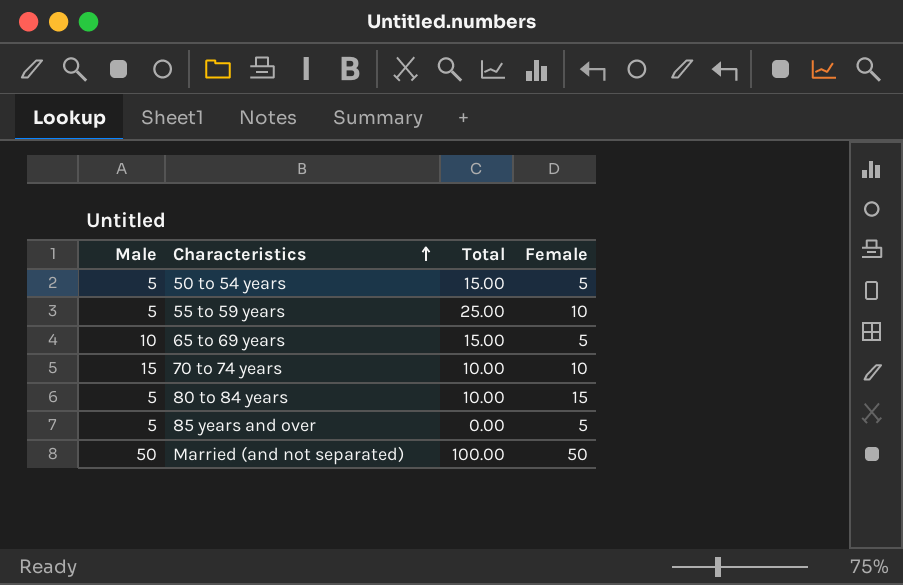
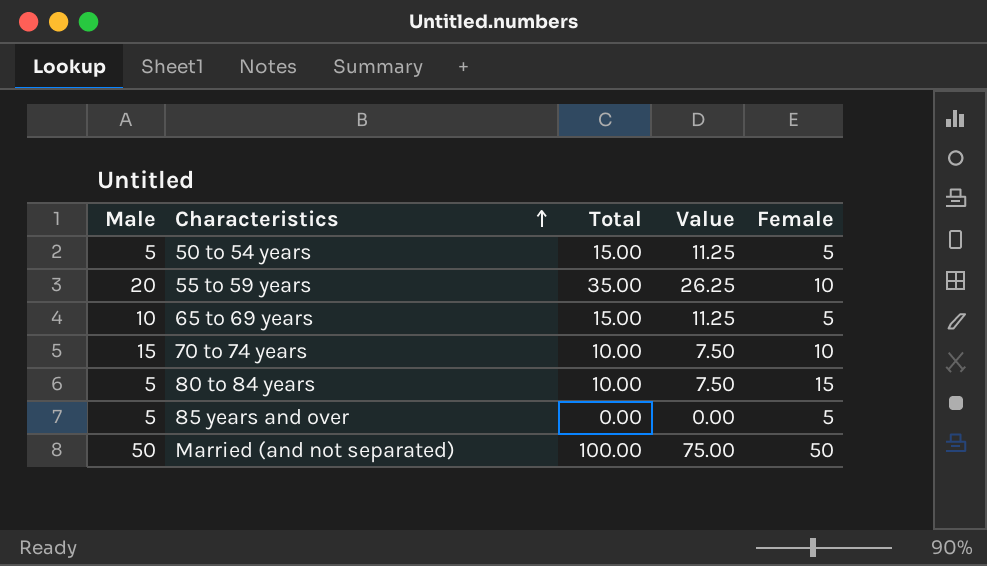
column Value | formula: none -> [Total] * 0.75
55 to 59 years | Male: 5 -> 20
55 to 59 years | Total: 25.00 -> 35.00

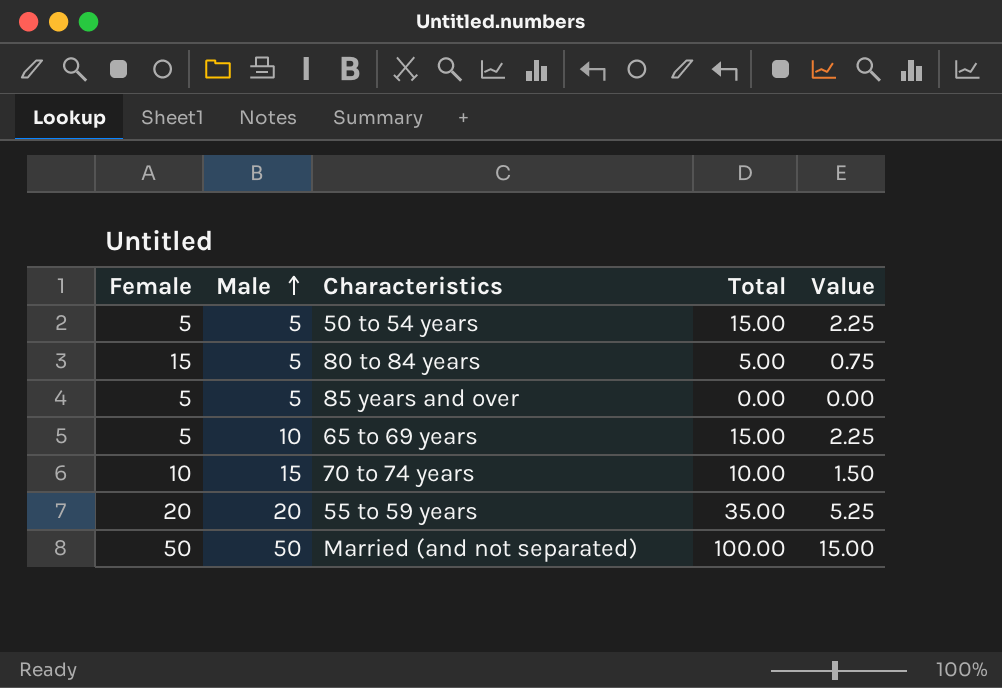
row order: Characteristics ascending -> Male ascending
column Female | position: 5 -> 1
column Value | formula: [Total] * 0.75 -> [Total] * 0.15
80 to 84 years | Total: 10.00 -> 5.00
55 to 59 years | Female: 10 -> 20

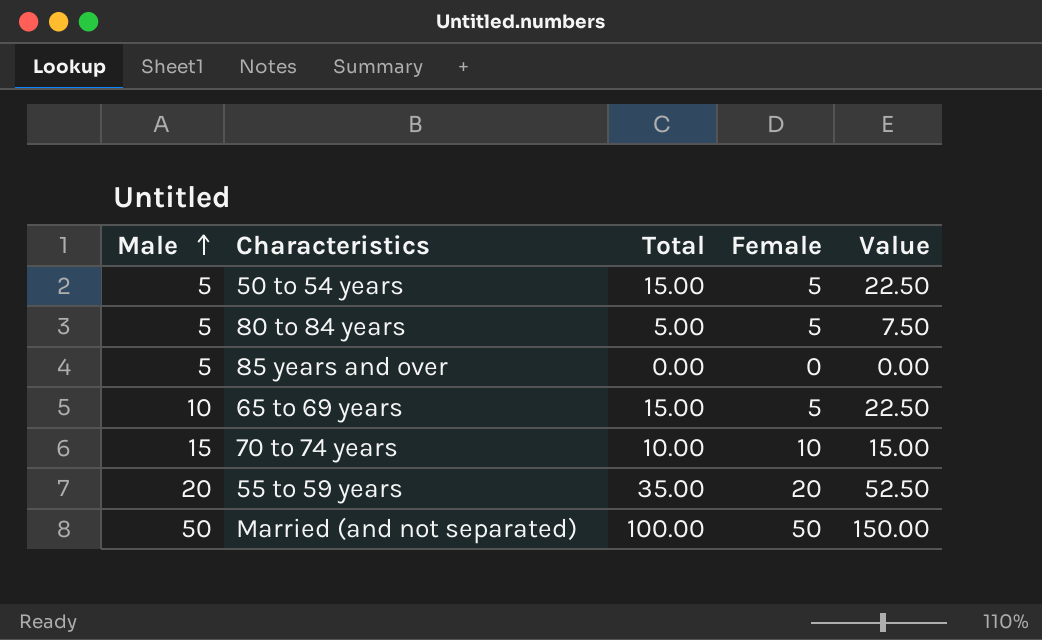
column Female | position: 1 -> 4
column Value | formula: [Total] * 0.15 -> [Total] * 1.5
80 to 84 years | Female: 15 -> 5
85 years and over | Female: 5 -> 0

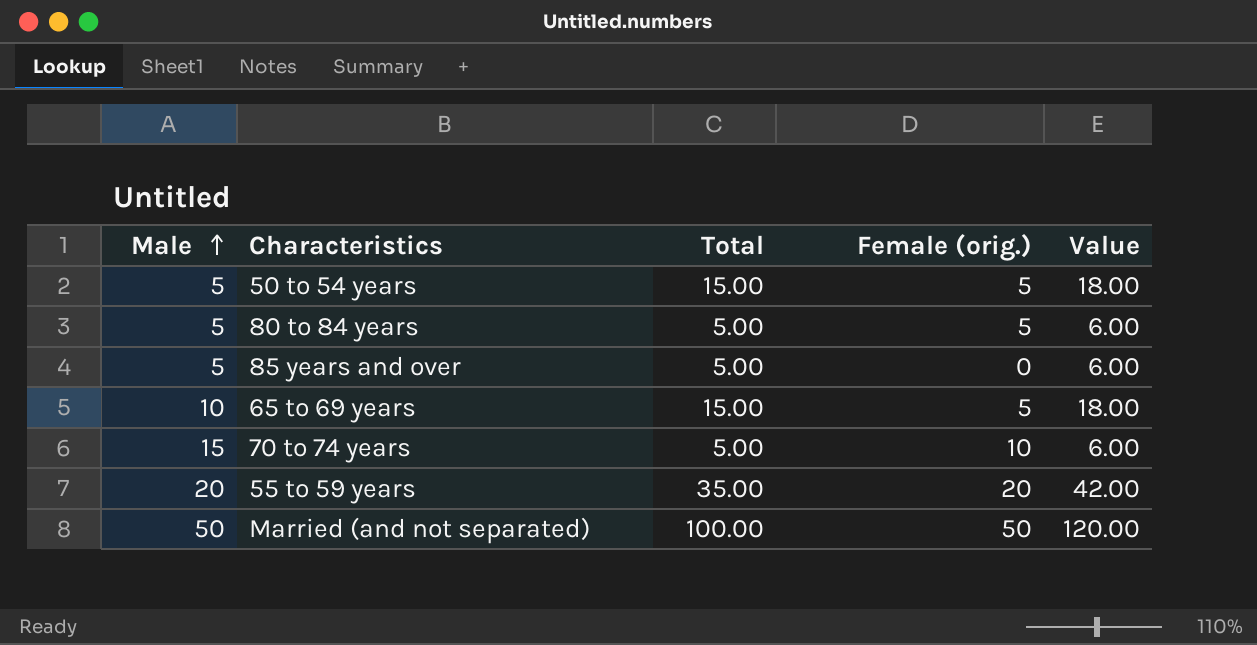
column name: Female -> Female (orig.)
column Value | formula: [Total] * 1.5 -> [Total] * 1.2
85 years and over | Total: 0.00 -> 5.00
70 to 74 years | Total: 10.00 -> 5.00

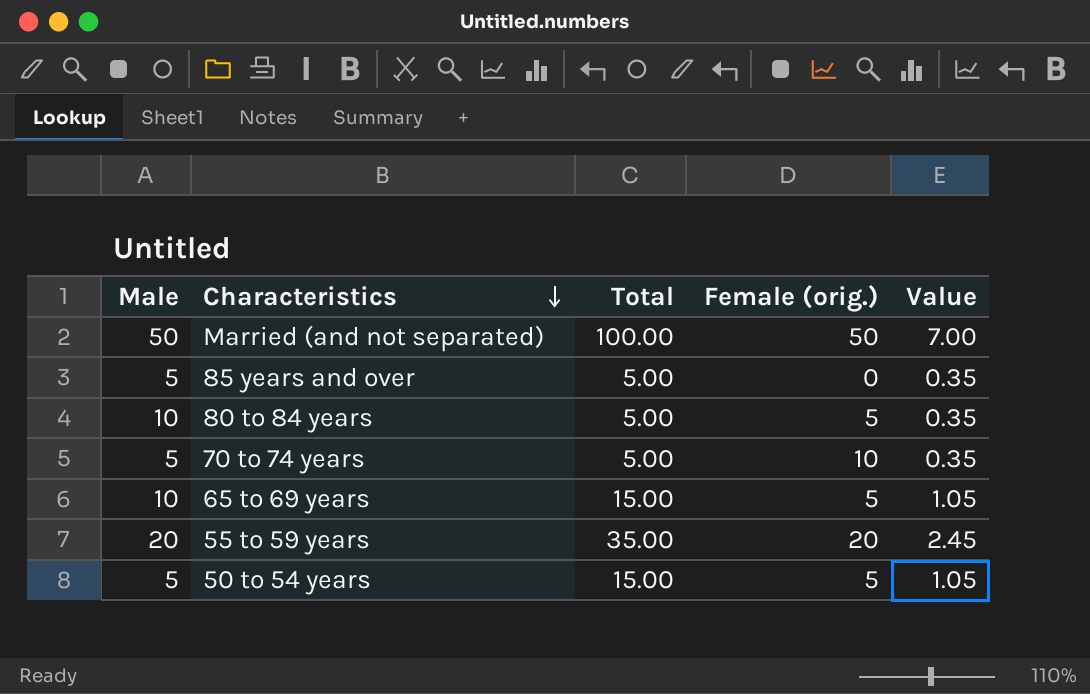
row order: Male ascending -> Characteristics descending
column Value | formula: [Total] * 1.2 -> [Total] * 0.07
80 to 84 years | Male: 5 -> 10
70 to 74 years | Male: 15 -> 5

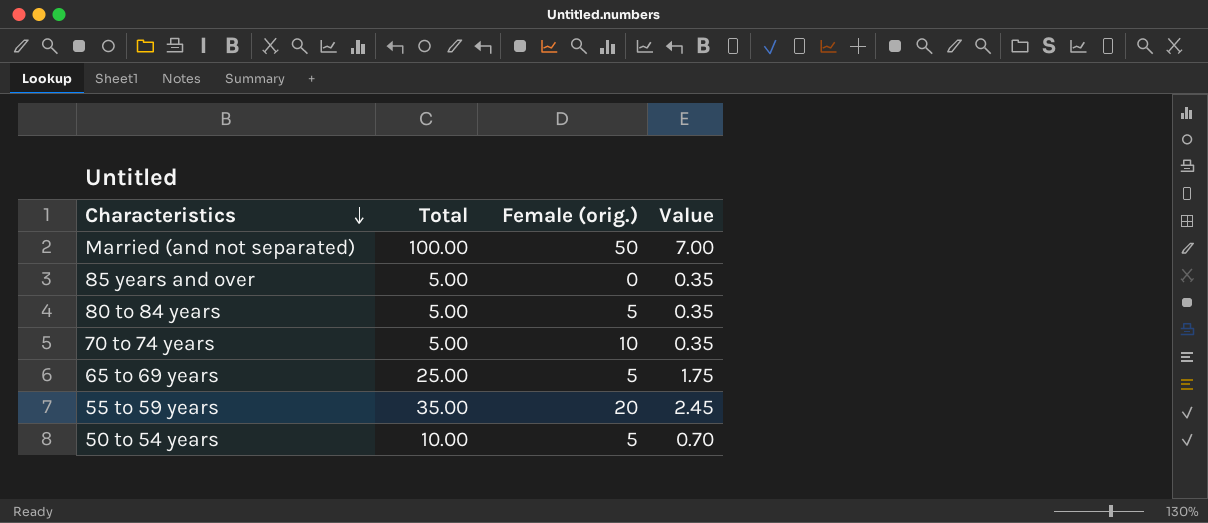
column Male | position: 1 -> none
65 to 69 years | Total: 15.00 -> 25.00
65 to 69 years | Value: 1.05 -> 1.75
50 to 54 years | Total: 15.00 -> 10.00
50 to 54 years | Value: 1.05 -> 0.70

